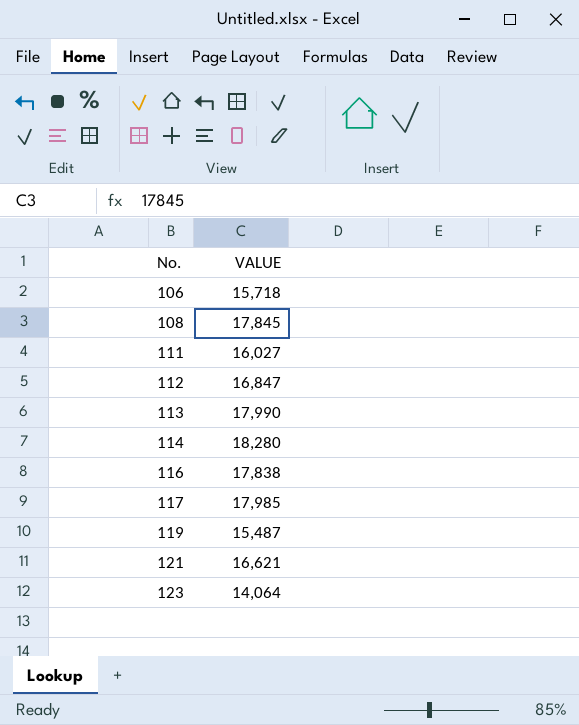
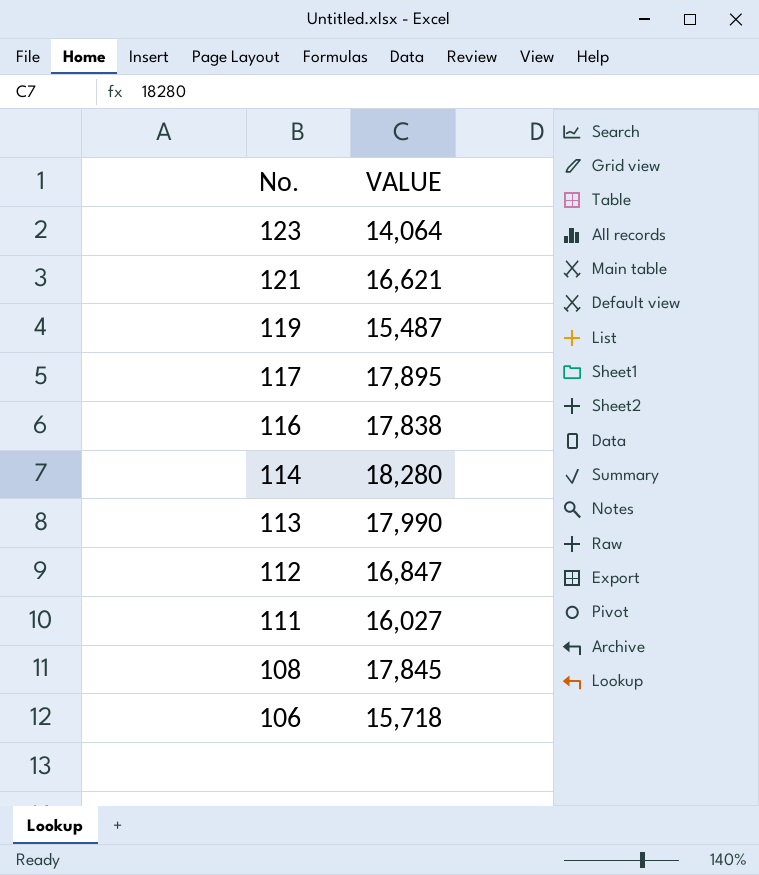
row order: No. ascending -> No. descending
117 | VALUE: 17,985 -> 17,895

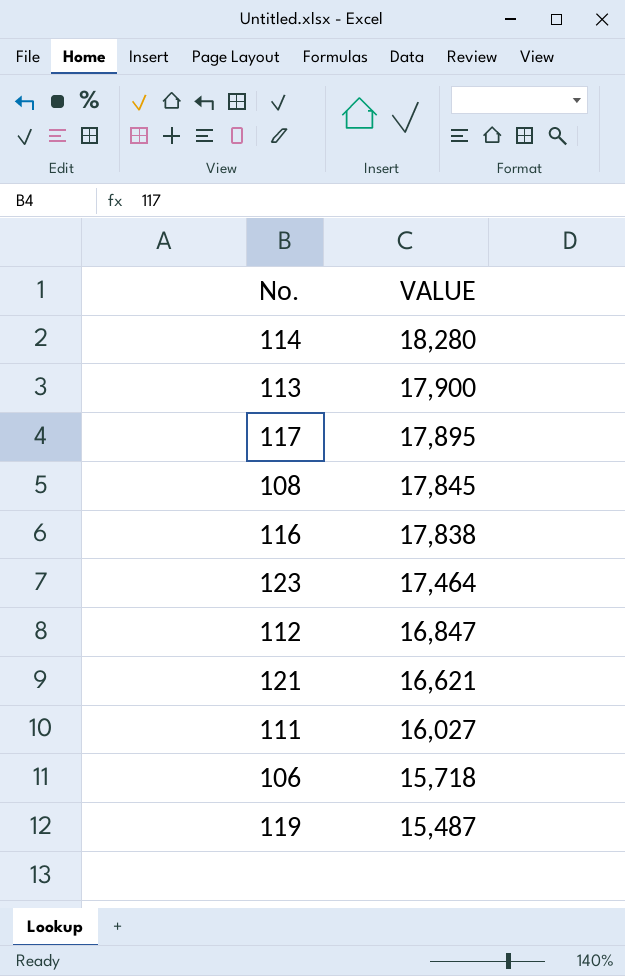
row order: No. descending -> VALUE descending
113 | VALUE: 17,990 -> 17,900
123 | VALUE: 14,064 -> 17,464

